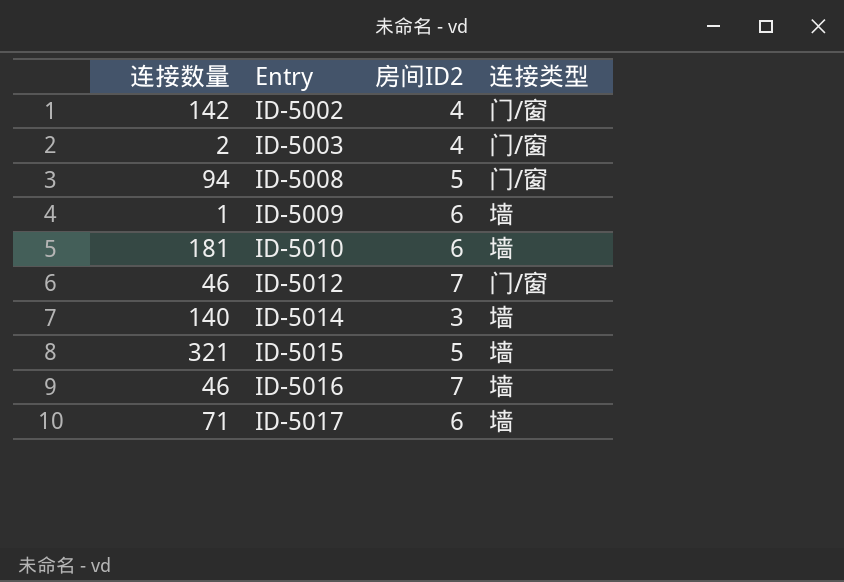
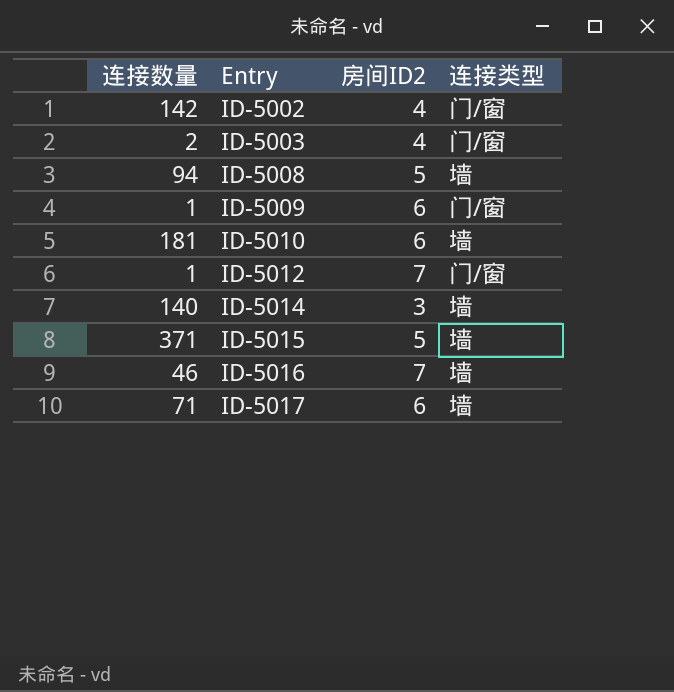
ID-5008 | 连接类型: 门/窗 -> 墙
ID-5009 | 连接类型: 墙 -> 门/窗
ID-5012 | 连接数量: 46 -> 1
ID-5015 | 连接数量: 321 -> 371

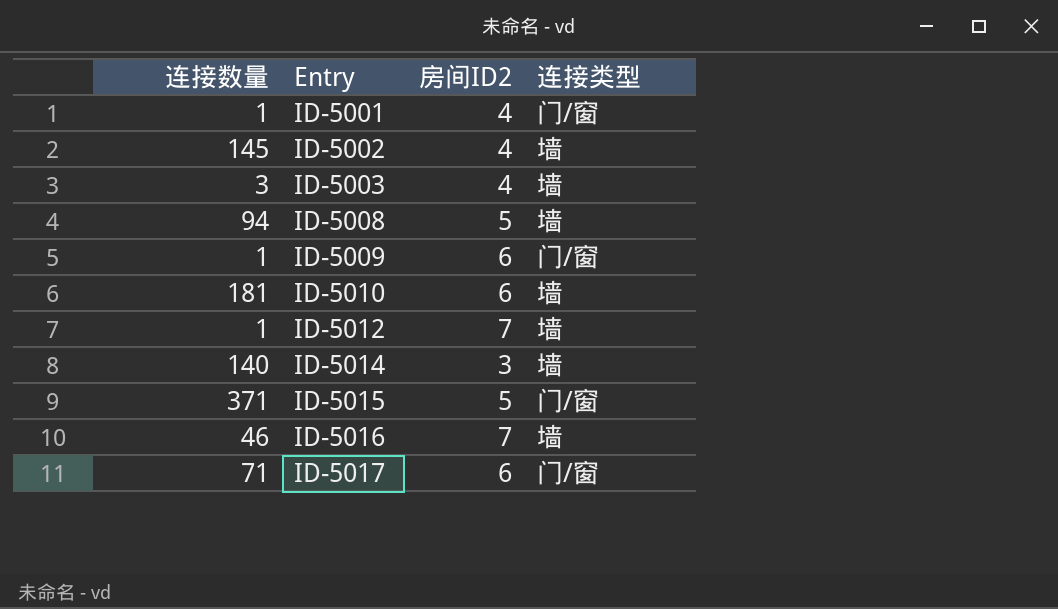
row ID-5001: none -> 1 | 4 | 门/窗
ID-5002 | 连接数量: 142 -> 145
ID-5002 | 连接类型: 门/窗 -> 墙
ID-5003 | 连接数量: 2 -> 3
ID-5003 | 连接类型: 门/窗 -> 墙
ID-5012 | 连接类型: 门/窗 -> 墙
ID-5015 | 连接类型: 墙 -> 门/窗
ID-5017 | 连接类型: 墙 -> 门/窗

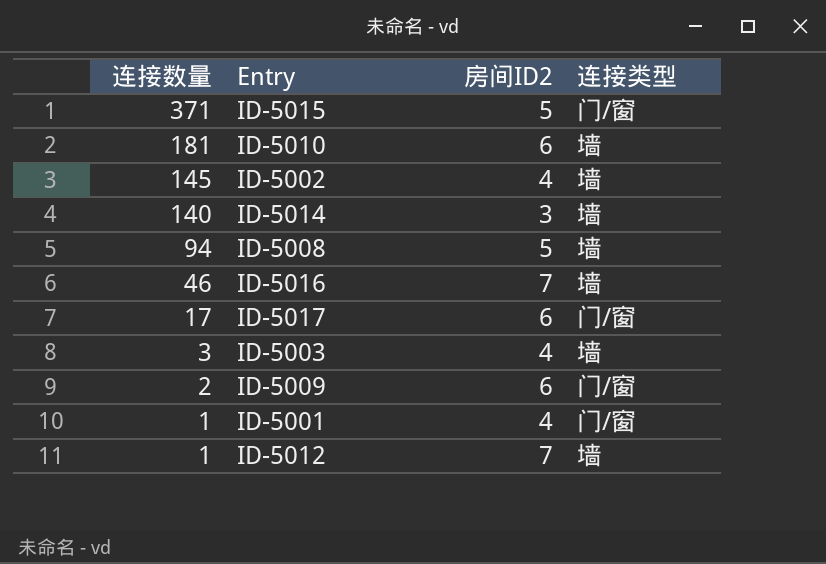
row order: Entry ascending -> 连接数量 descending
ID-5017 | 连接数量: 71 -> 17
ID-5009 | 连接数量: 1 -> 2

